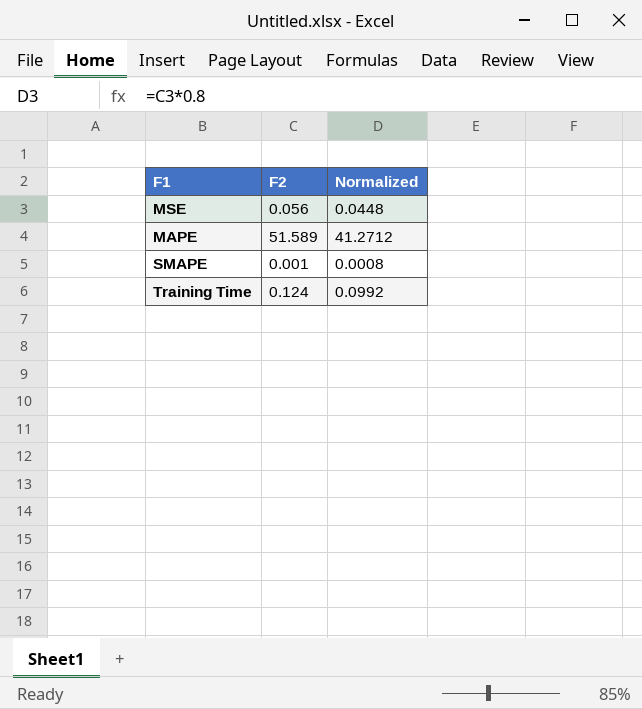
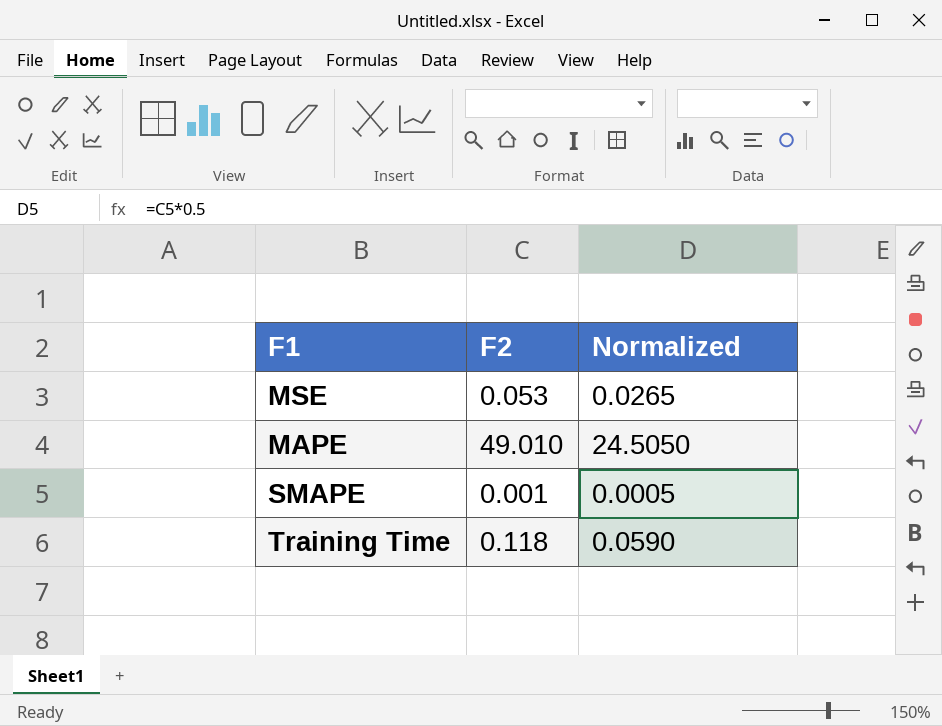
column Normalized | formula: [F2] * 0.8 -> [F2] * 0.5
MSE | F2: 0.056 -> 0.053
MAPE | F2: 51.589 -> 49.010
Training Time | F2: 0.124 -> 0.118

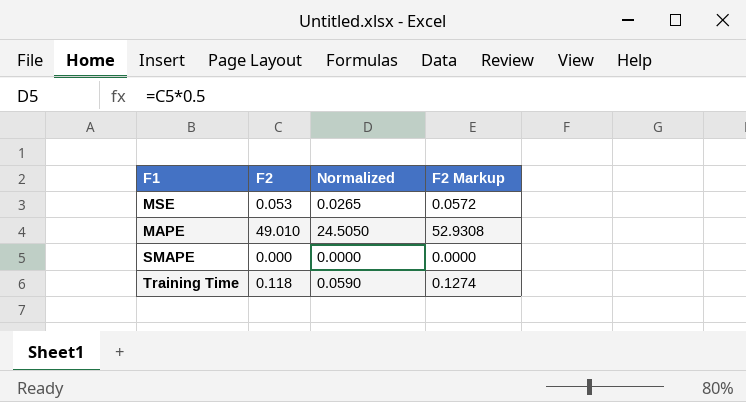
column F2 Markup | formula: none -> [F2] * 1.08
SMAPE | F2: 0.001 -> 0.000
SMAPE | Normalized: 0.0005 -> 0.0000

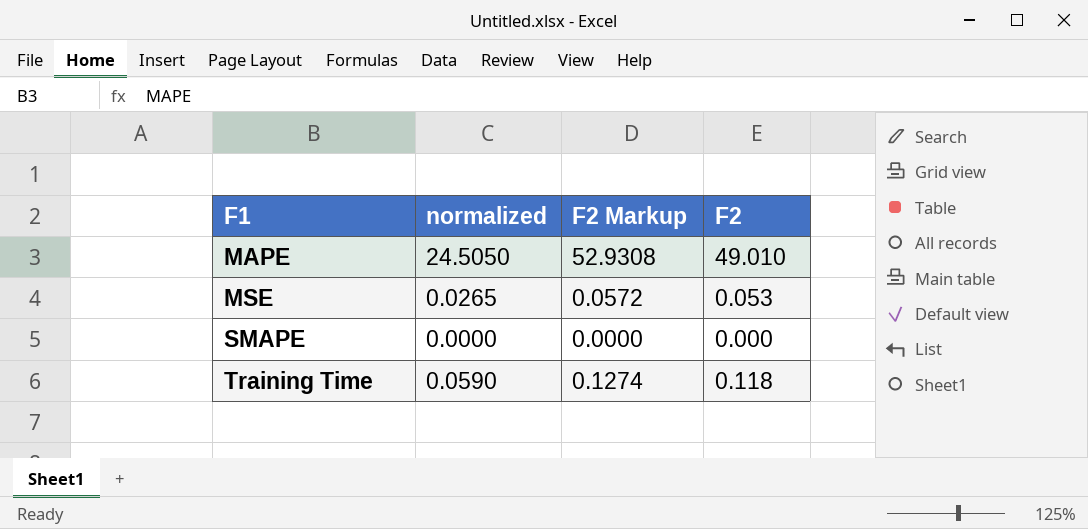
row order: none -> F1 ascending
column name: Normalized -> normalized
column F2 | position: 2 -> 4

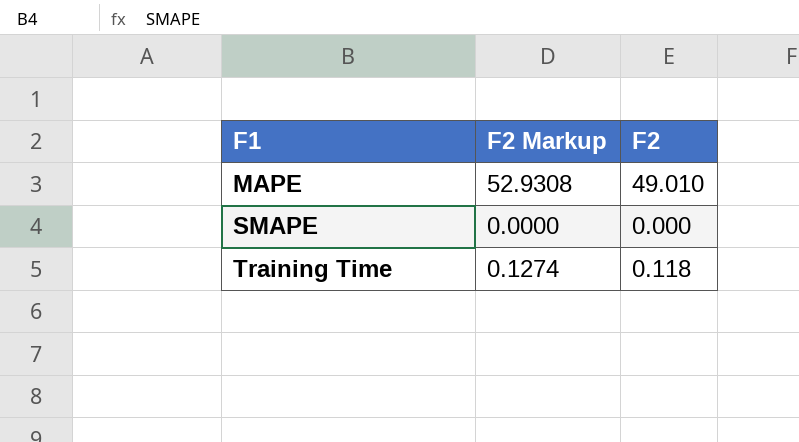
column normalized | formula: [F2] * 0.5 -> none
row MSE: 0.0265 | 0.0572 | 0.053 -> none

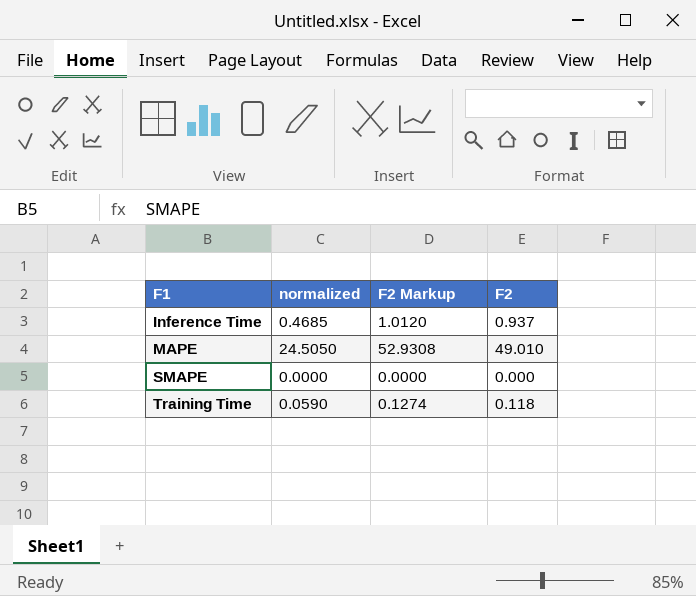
column normalized | formula: none -> [F2] * 0.5
row Inference Time: none -> 0.4685 | 1.0120 | 0.937

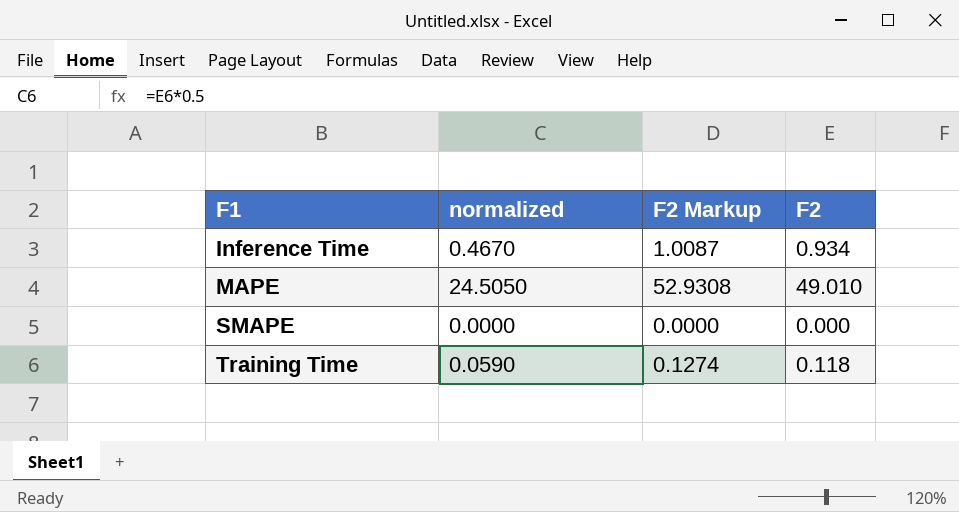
Inference Time | normalized: 0.4685 -> 0.4670
Inference Time | F2 Markup: 1.0120 -> 1.0087
Inference Time | F2: 0.937 -> 0.934

